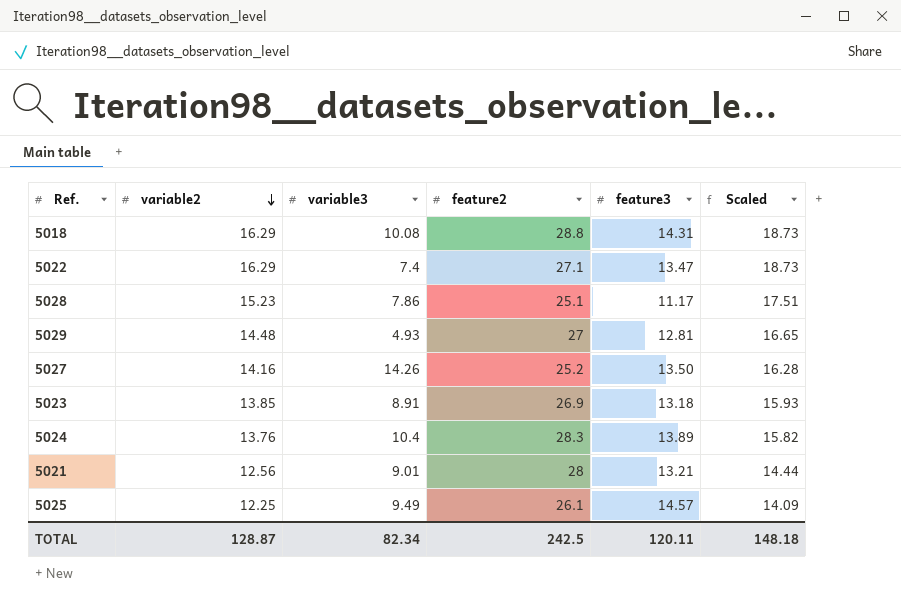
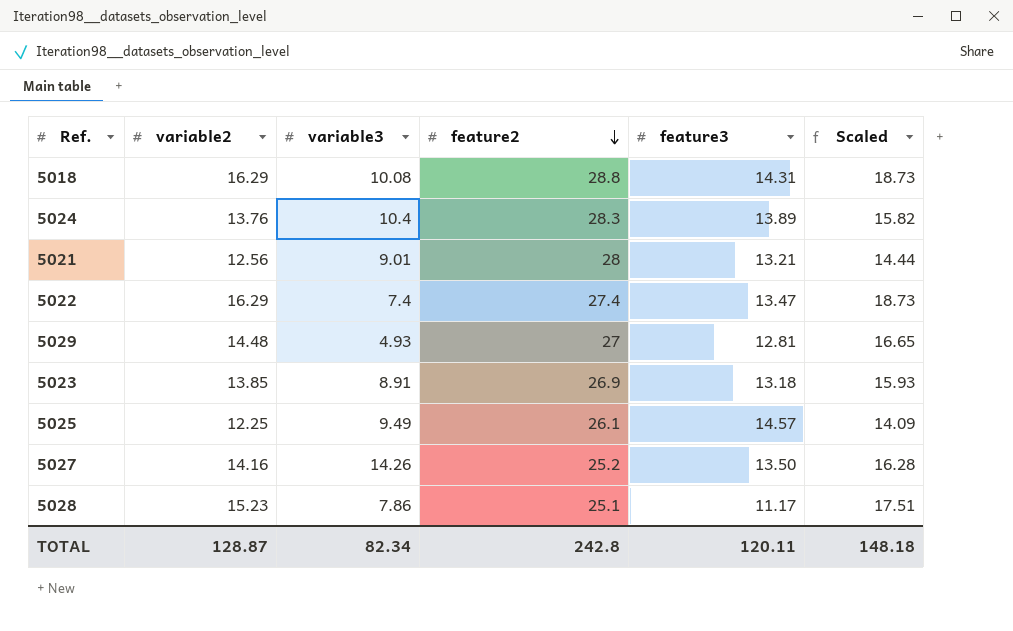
row order: variable2 descending -> feature2 descending
5022 | feature2: 27.1 -> 27.4
TOTAL | feature2: 242.5 -> 242.8

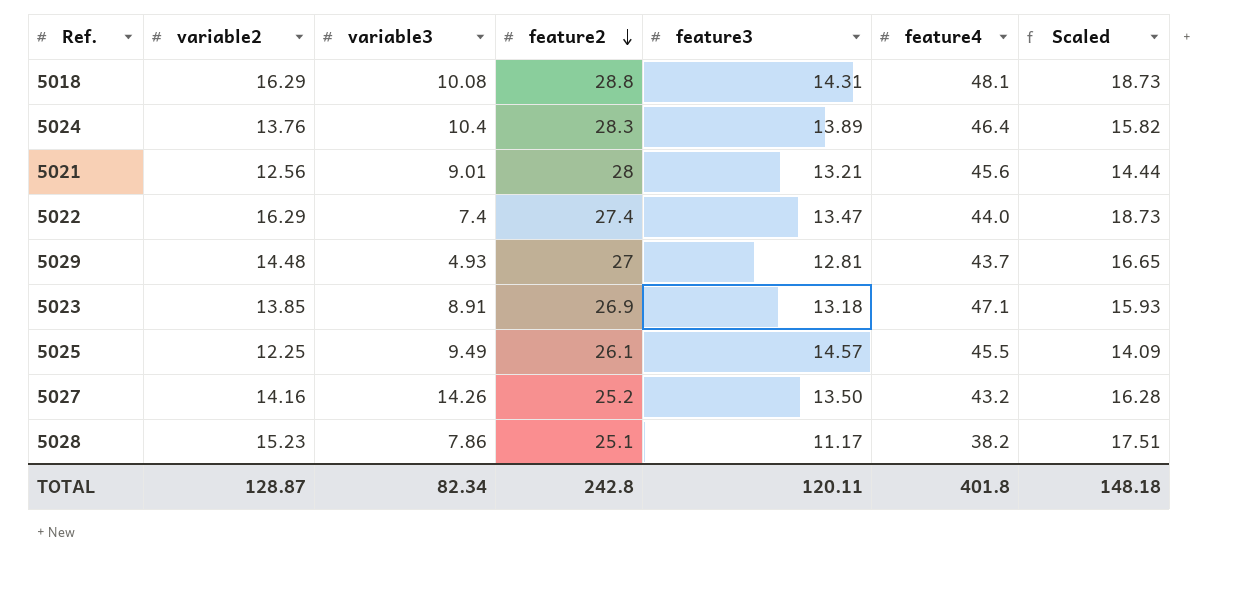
column feature4 | position: none -> 6

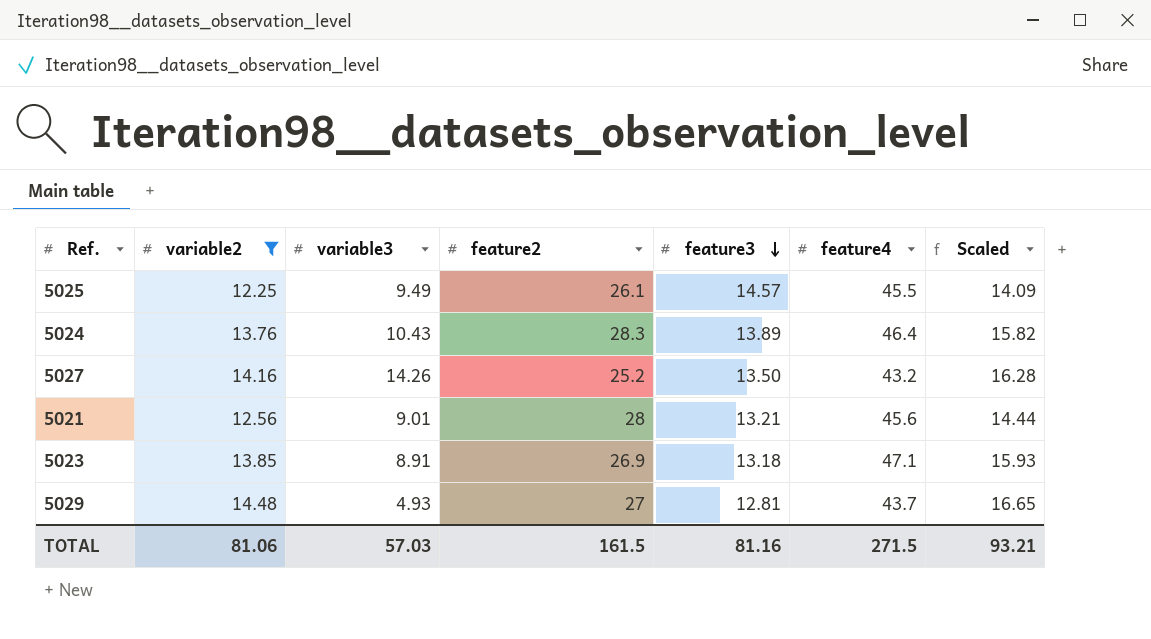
filter: none -> variable2 <= 14.48
row order: feature2 descending -> feature3 descending
5024 | variable3: 10.4 -> 10.43
TOTAL | variable2: 128.87 -> 81.06
TOTAL | variable3: 82.34 -> 57.03
TOTAL | feature2: 242.8 -> 161.5
TOTAL | feature3: 120.11 -> 81.16
TOTAL | feature4: 401.8 -> 271.5
TOTAL | Scaled: 148.18 -> 93.21

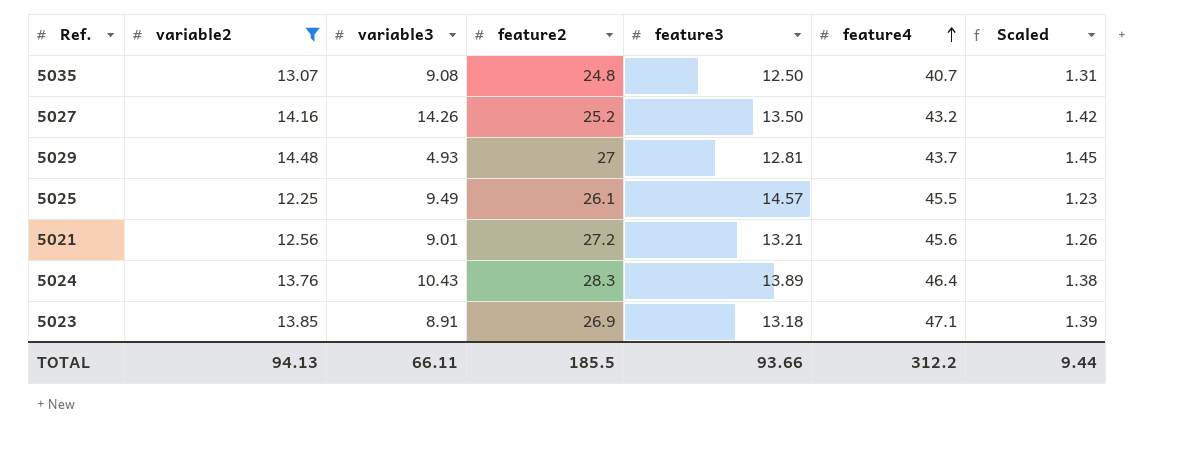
row order: feature3 descending -> feature4 ascending
column Scaled | formula: [variable2] * 1.15 -> [variable2] * 0.1
row 5035: none -> 13.07 | 9.08 | 24.8 | 12.50 | 40.7 | 1.31
5021 | feature2: 28 -> 27.2
TOTAL | variable2: 81.06 -> 94.13
TOTAL | variable3: 57.03 -> 66.11
TOTAL | feature2: 161.5 -> 185.5
TOTAL | feature3: 81.16 -> 93.66
TOTAL | feature4: 271.5 -> 312.2
TOTAL | Scaled: 93.21 -> 9.44

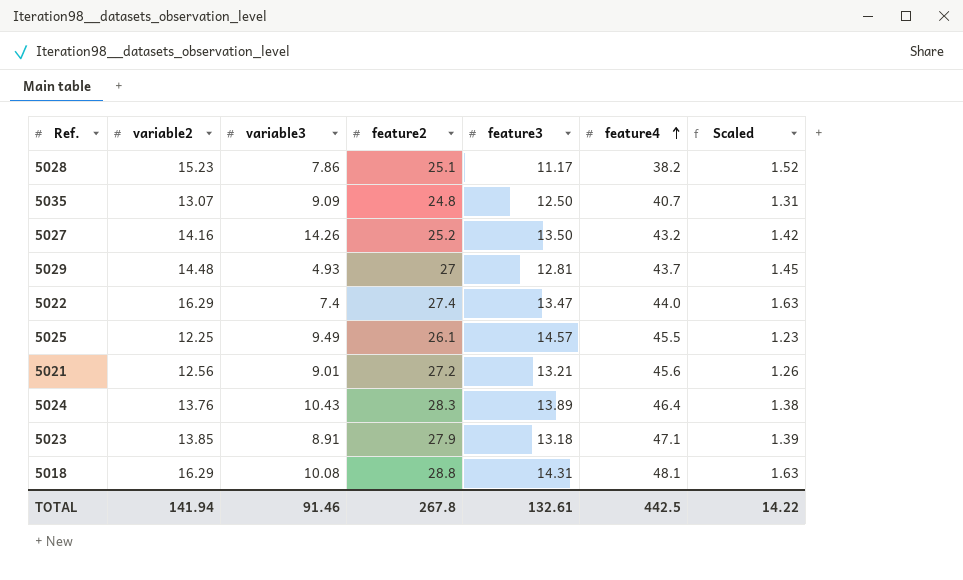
filter: variable2 <= 14.48 -> none
5035 | variable3: 9.08 -> 9.09
5023 | feature2: 26.9 -> 27.9
TOTAL | variable2: 94.13 -> 141.94
TOTAL | variable3: 66.11 -> 91.46
TOTAL | feature2: 185.5 -> 267.8
TOTAL | feature3: 93.66 -> 132.61
TOTAL | feature4: 312.2 -> 442.5
TOTAL | Scaled: 9.44 -> 14.22

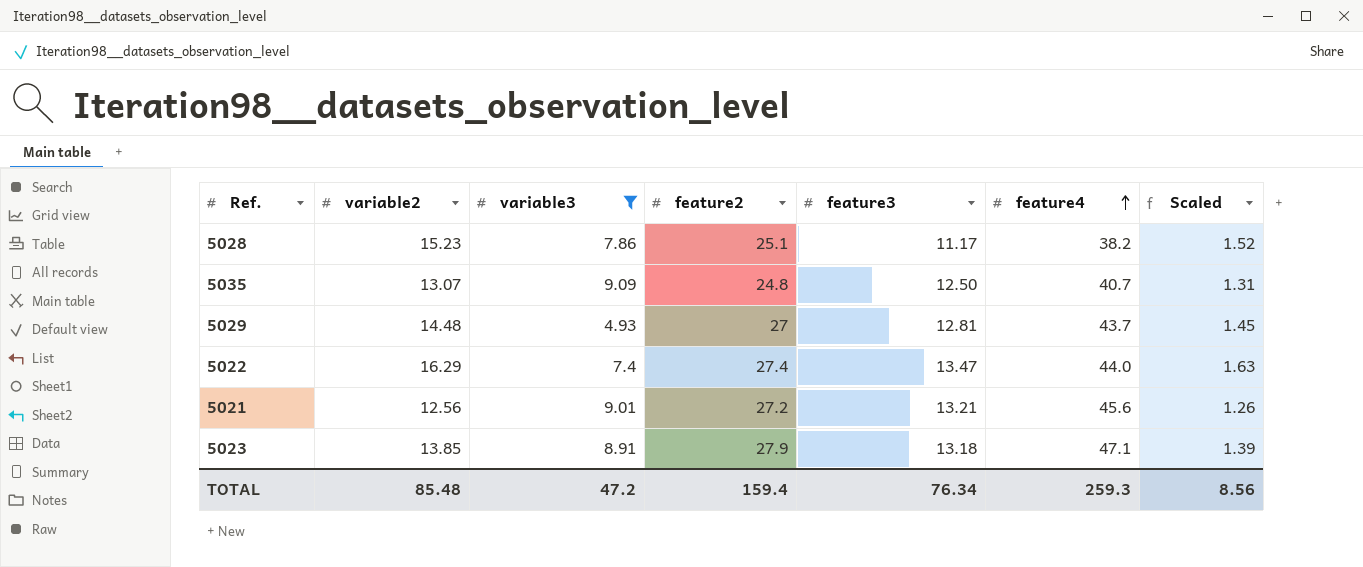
filter: none -> variable3 <= 9.09
TOTAL | variable2: 141.94 -> 85.48
TOTAL | variable3: 91.46 -> 47.2
TOTAL | feature2: 267.8 -> 159.4
TOTAL | feature3: 132.61 -> 76.34
TOTAL | feature4: 442.5 -> 259.3
TOTAL | Scaled: 14.22 -> 8.56

